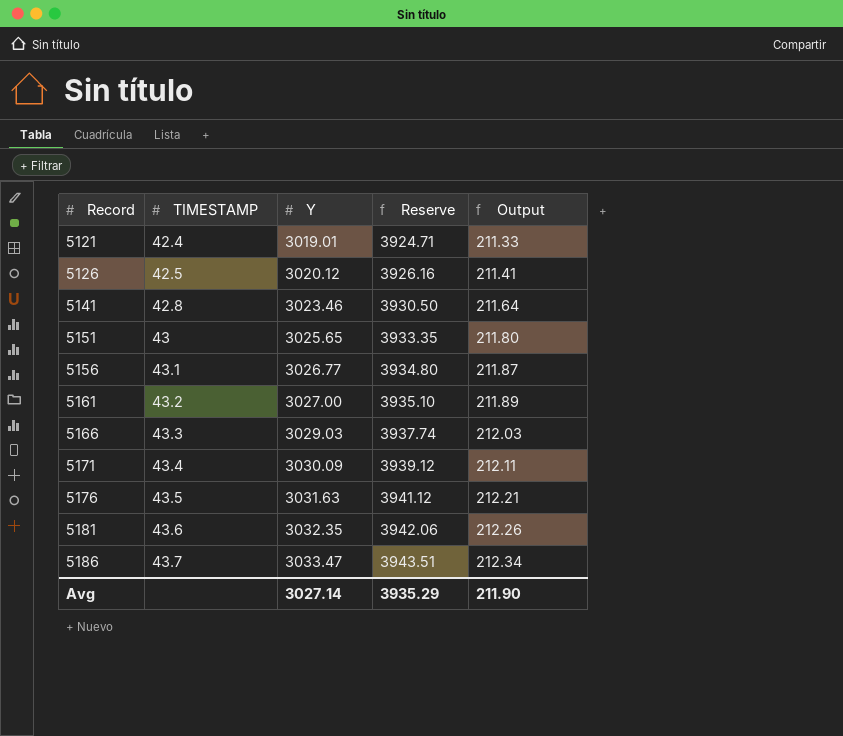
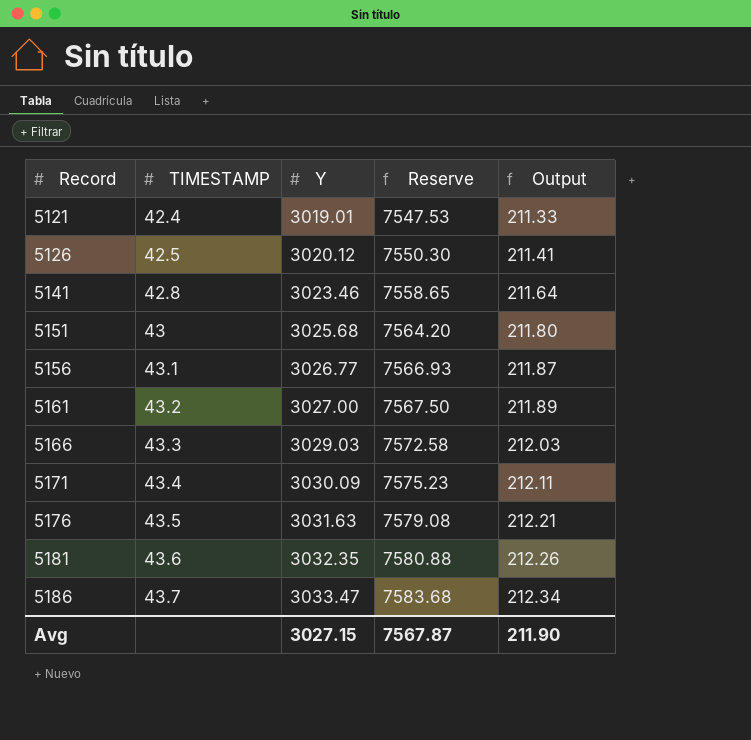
column Reserve | formula: [Y] * 1.3 -> [Y] * 2.5
5151 | Y: 3025.65 -> 3025.68
Avg | Y: 3027.14 -> 3027.15
Avg | Reserve: 3935.29 -> 7567.87

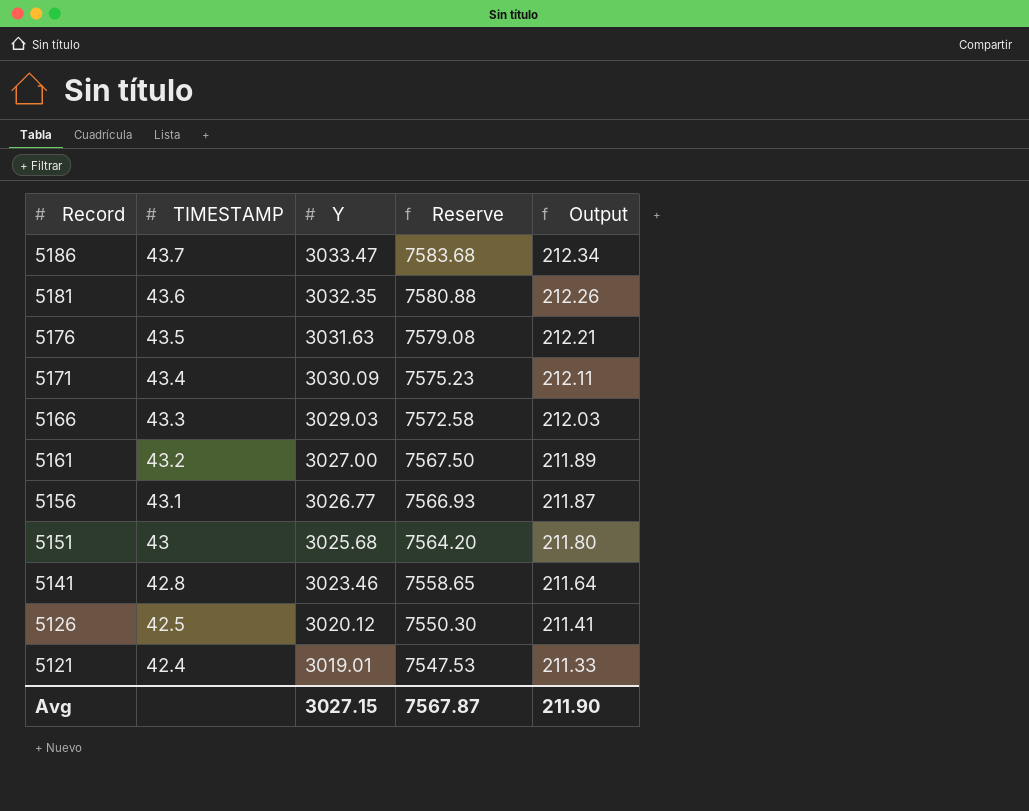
row order: Record ascending -> Record descending

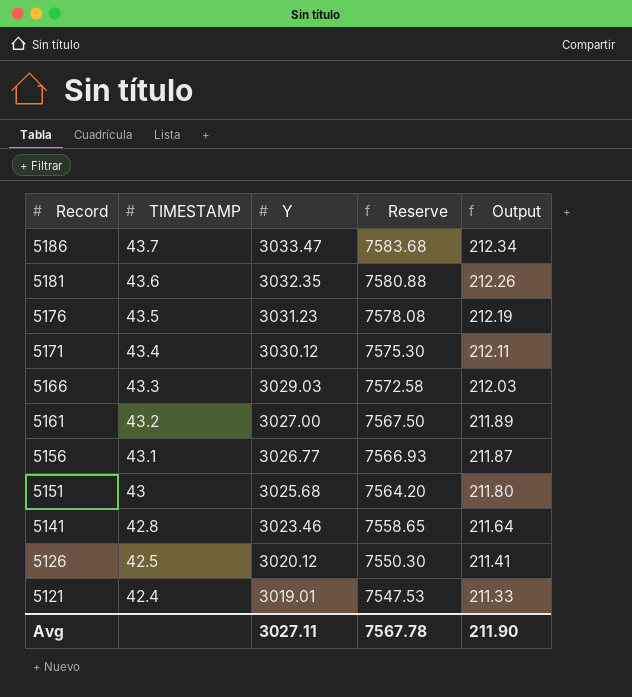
5176 | Y: 3031.63 -> 3031.23
5176 | Reserve: 7579.08 -> 7578.08
5176 | Output: 212.21 -> 212.19
5171 | Y: 3030.09 -> 3030.12
5171 | Reserve: 7575.23 -> 7575.30
Avg | Y: 3027.15 -> 3027.11
Avg | Reserve: 7567.87 -> 7567.78

